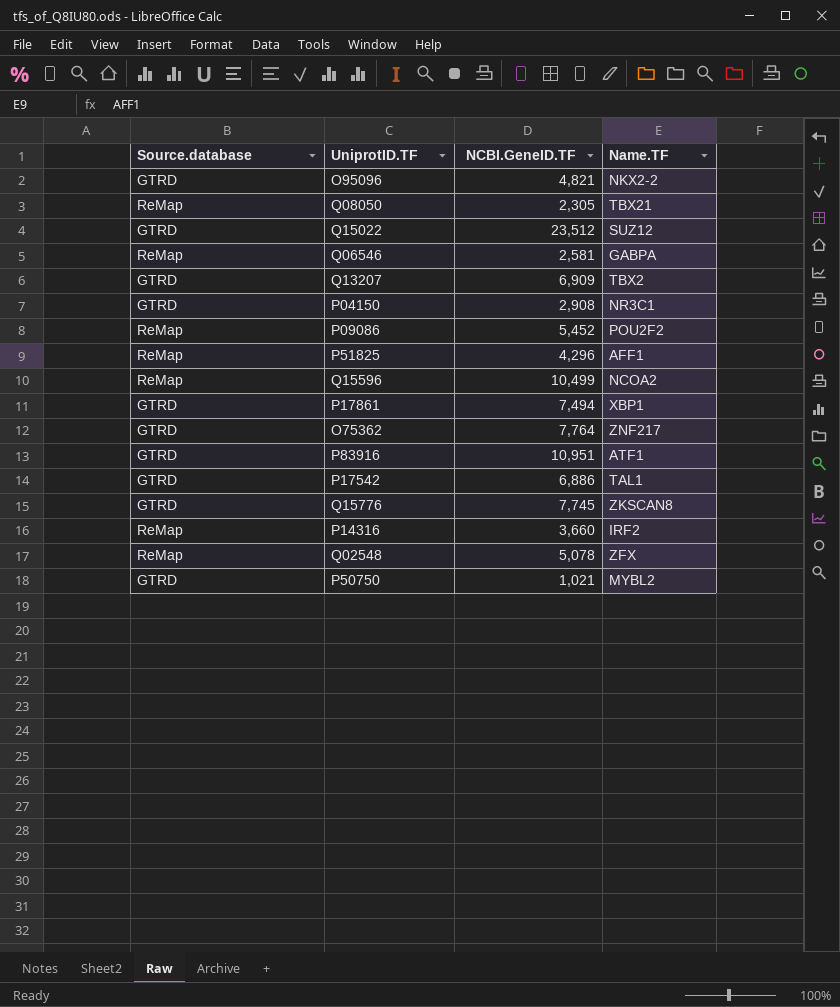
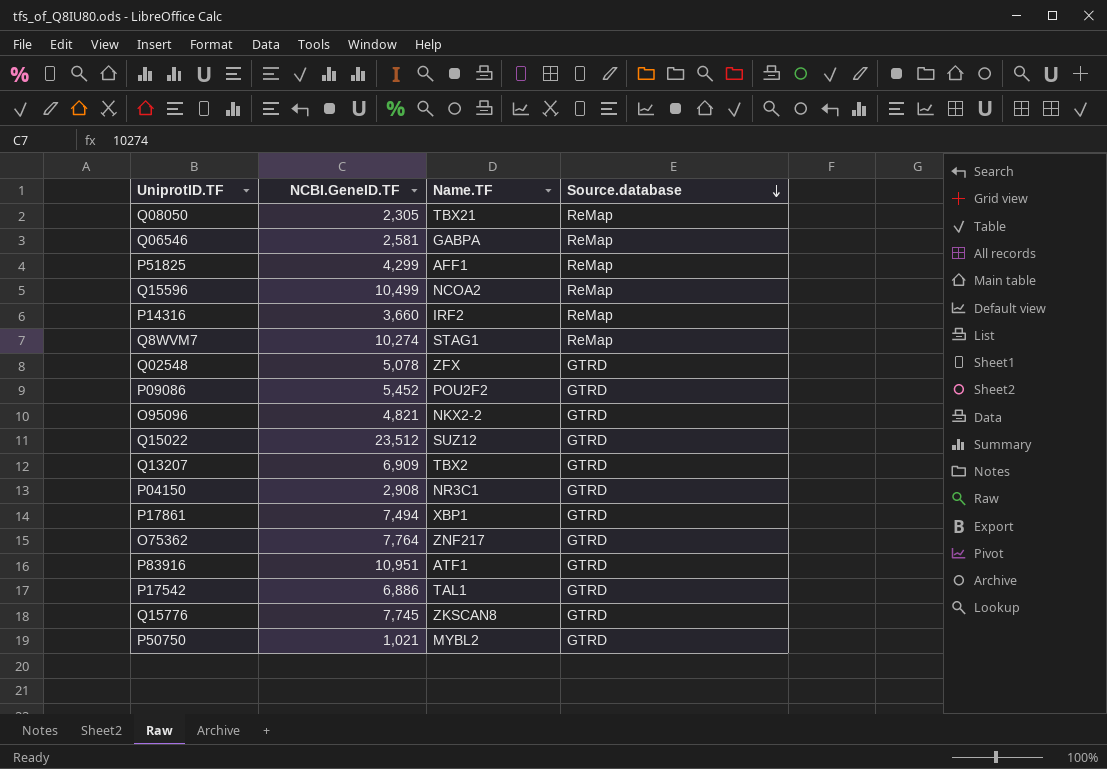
row order: none -> Source.database descending
column Source.database | position: 1 -> 4
P51825 | NCBI.GeneID.TF: 4,296 -> 4,299
row Q8WVM7: none -> 10,274 | STAG1 | ReMap
Q02548 | Source.database: ReMap -> GTRD
P09086 | Source.database: ReMap -> GTRD

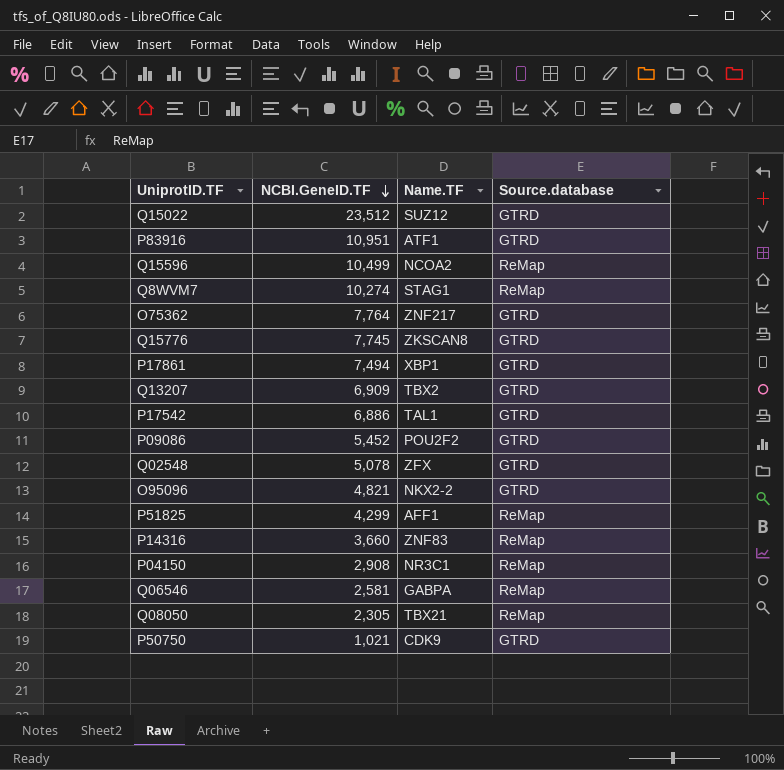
row order: Source.database descending -> NCBI.GeneID.TF descending
P14316 | Name.TF: IRF2 -> ZNF83
P04150 | Source.database: GTRD -> ReMap
P50750 | Name.TF: MYBL2 -> CDK9

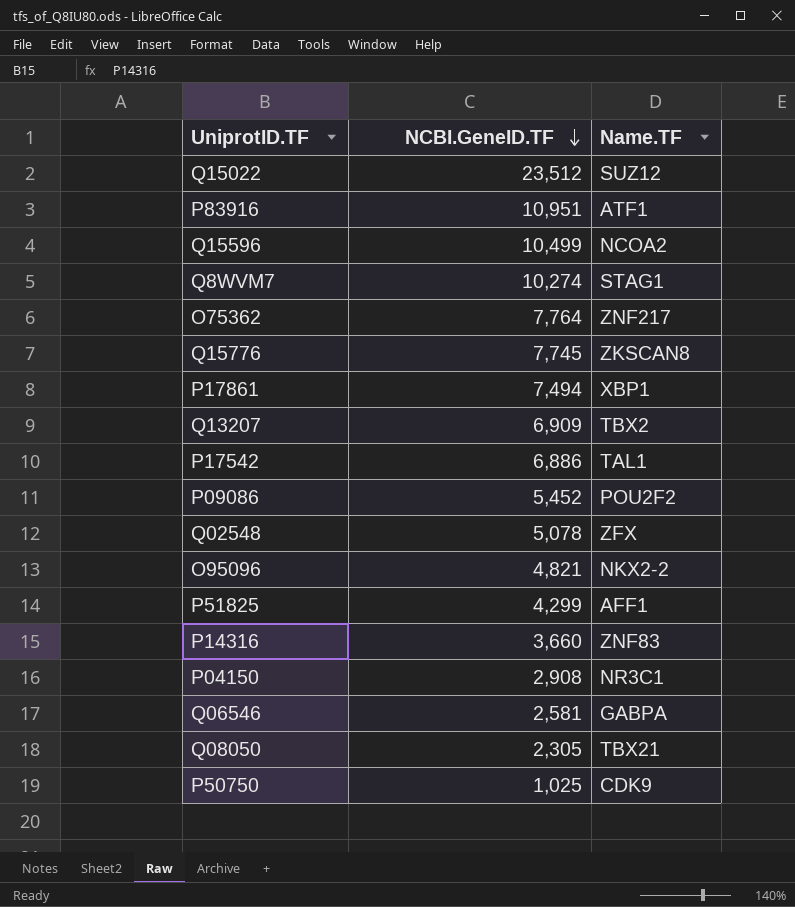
column Source.database | position: 4 -> none
P50750 | NCBI.GeneID.TF: 1,021 -> 1,025

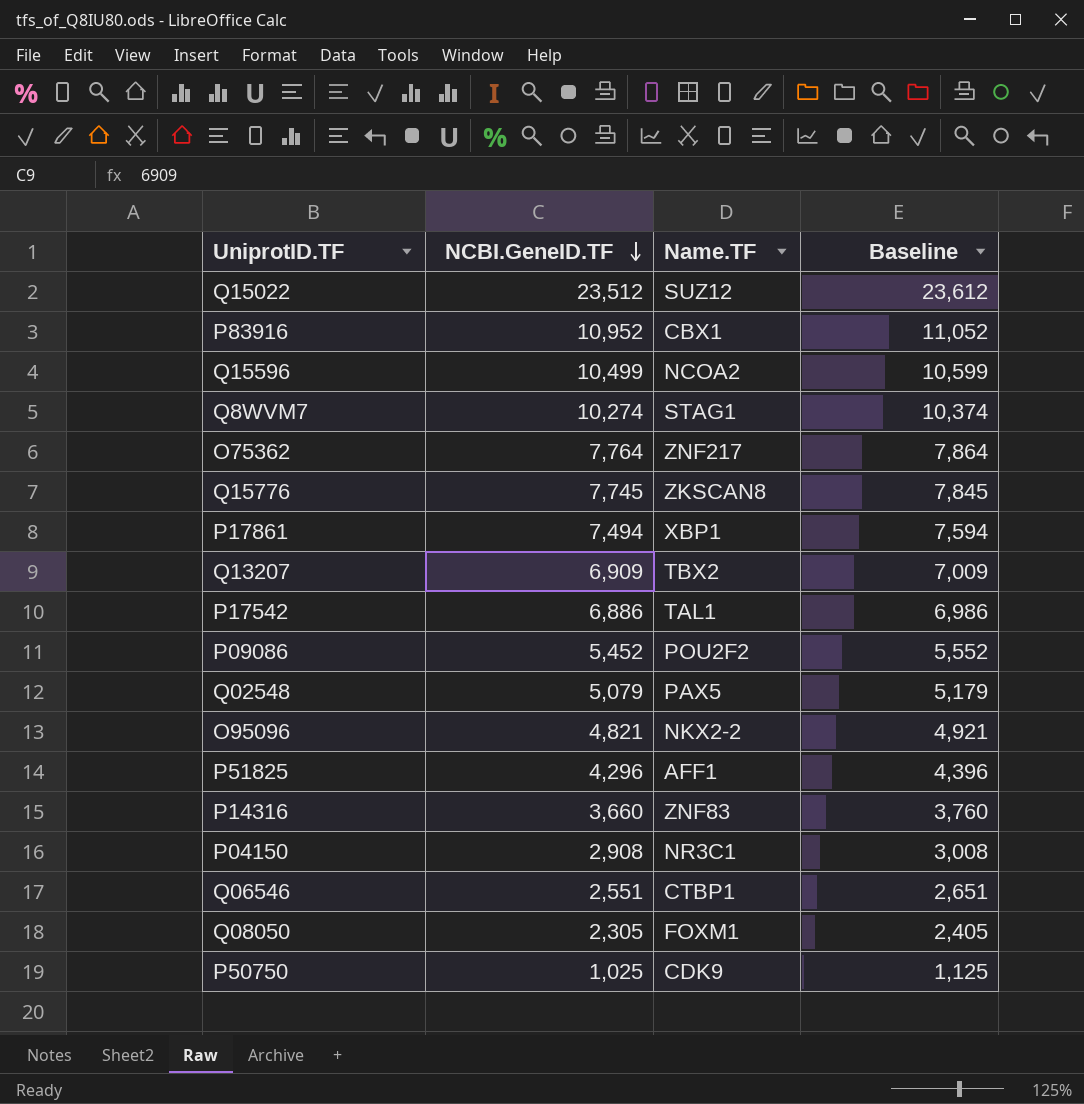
column Baseline | formula: none -> [NCBI.GeneID.TF] + 100
P83916 | NCBI.GeneID.TF: 10,951 -> 10,952
P83916 | Name.TF: ATF1 -> CBX1
Q02548 | NCBI.GeneID.TF: 5,078 -> 5,079
Q02548 | Name.TF: ZFX -> PAX5
P51825 | NCBI.GeneID.TF: 4,299 -> 4,296
Q06546 | NCBI.GeneID.TF: 2,581 -> 2,551
Q06546 | Name.TF: GABPA -> CTBP1
Q08050 | Name.TF: TBX21 -> FOXM1

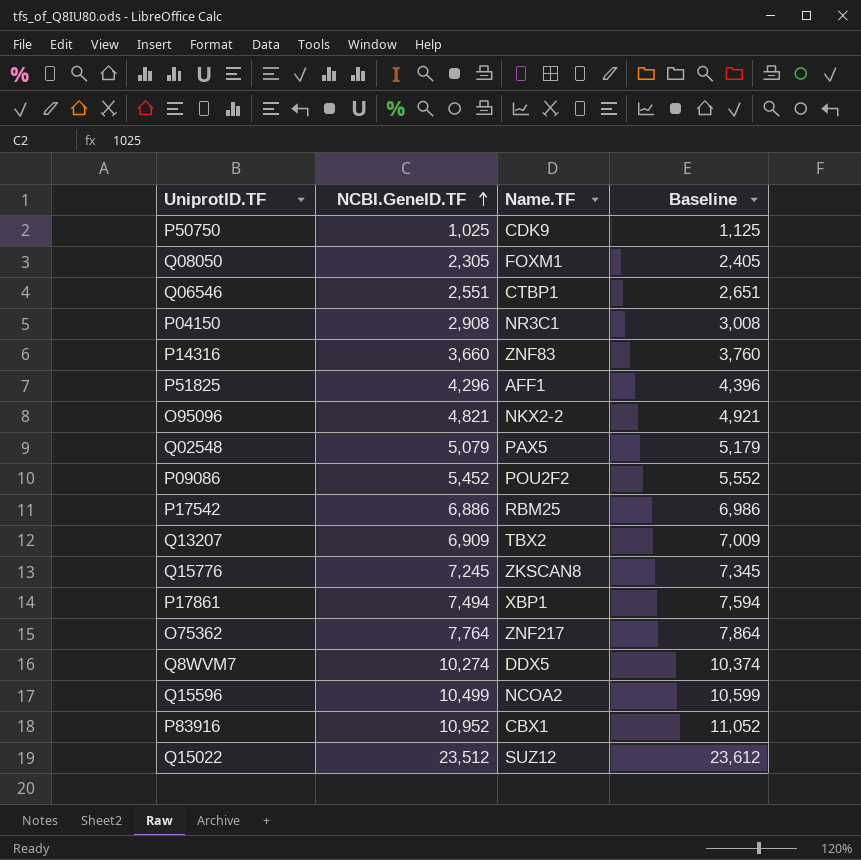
row order: NCBI.GeneID.TF descending -> NCBI.GeneID.TF ascending
P17542 | Name.TF: TAL1 -> RBM25
Q15776 | NCBI.GeneID.TF: 7,745 -> 7,245
Q15776 | Baseline: 7,845 -> 7,345
Q8WVM7 | Name.TF: STAG1 -> DDX5

